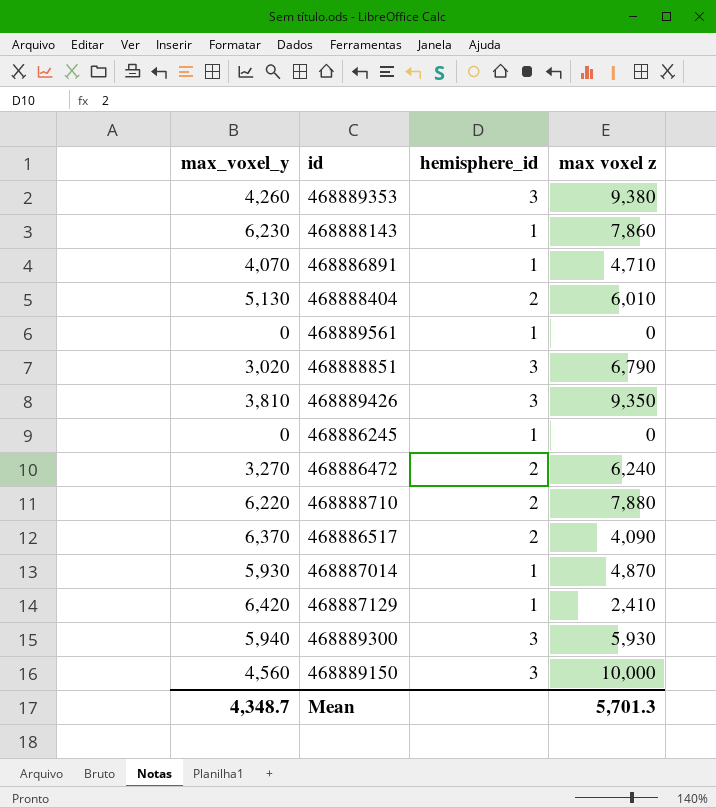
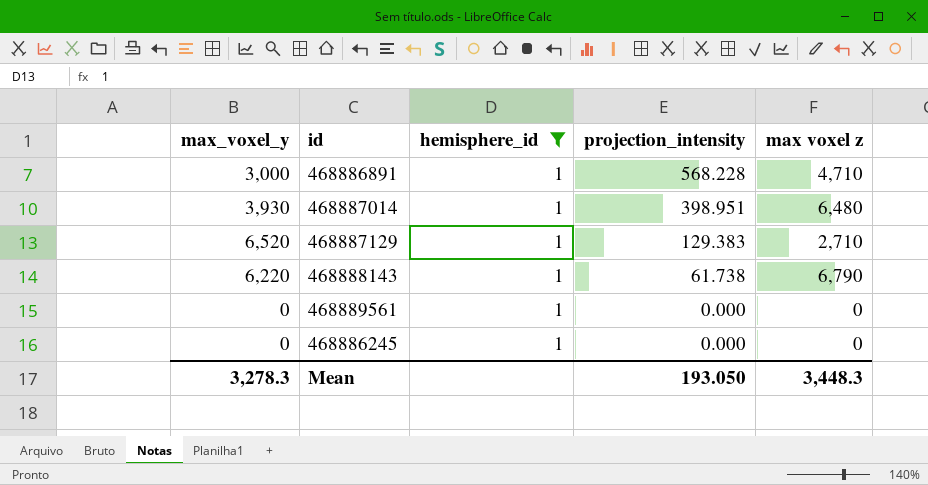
filter: none -> hemisphere_id = 1
row order: none -> projection_intensity descending
column projection_intensity | position: none -> 4
468886891 | max_voxel_y: 4,070 -> 3,000
468887014 | max_voxel_y: 5,930 -> 3,930
468887014 | max voxel z: 4,870 -> 6,480
468887129 | max_voxel_y: 6,420 -> 6,520
468887129 | max voxel z: 2,410 -> 2,710
468888143 | max_voxel_y: 6,230 -> 6,220
468888143 | max voxel z: 7,860 -> 6,790
Mean | max_voxel_y: 4,348.7 -> 3,278.3
Mean | max voxel z: 5,701.3 -> 3,448.3

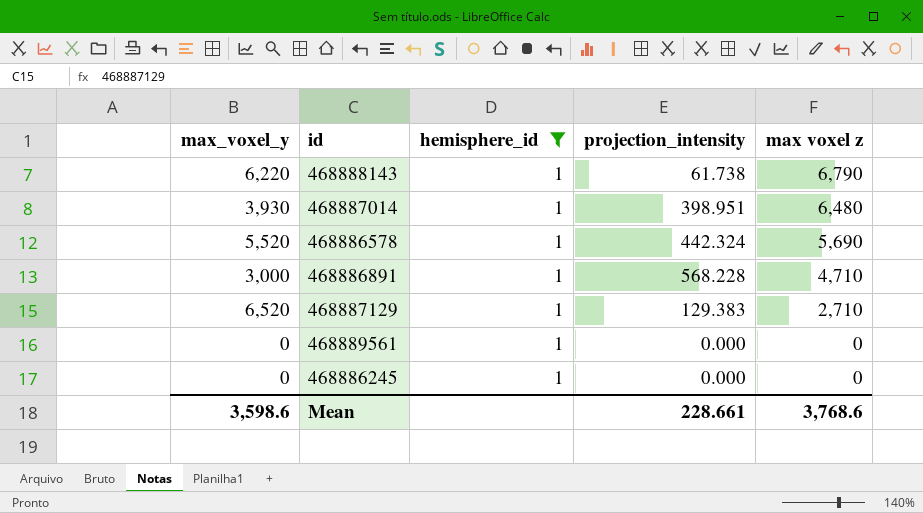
row order: projection_intensity descending -> max voxel z descending
row 468886578: none -> 5,520 | 1 | 442.324 | 5,690
Mean | max_voxel_y: 3,278.3 -> 3,598.6
Mean | projection_intensity: 193.050 -> 228.661
Mean | max voxel z: 3,448.3 -> 3,768.6

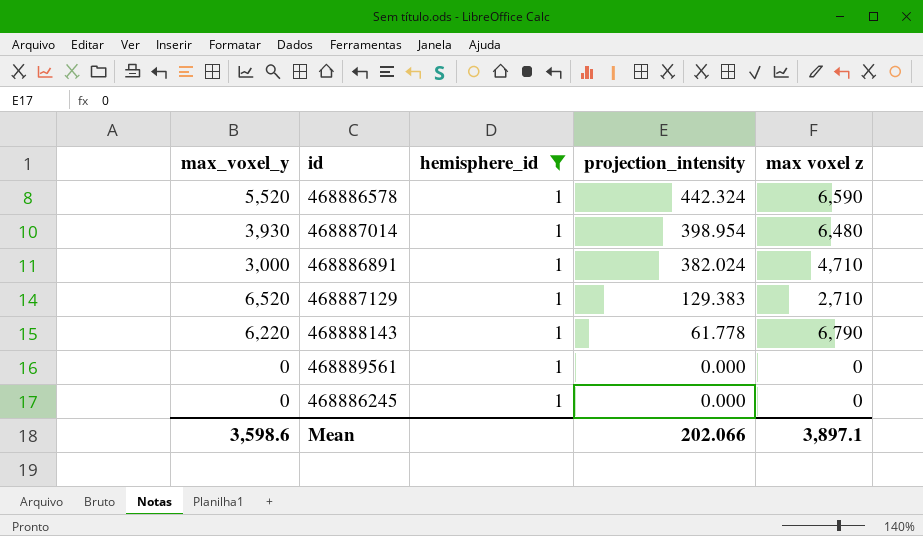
row order: max voxel z descending -> projection_intensity descending
468886578 | max voxel z: 5,690 -> 6,590
468887014 | projection_intensity: 398.951 -> 398.954
468886891 | projection_intensity: 568.228 -> 382.024
468888143 | projection_intensity: 61.738 -> 61.778
Mean | projection_intensity: 228.661 -> 202.066
Mean | max voxel z: 3,768.6 -> 3,897.1

